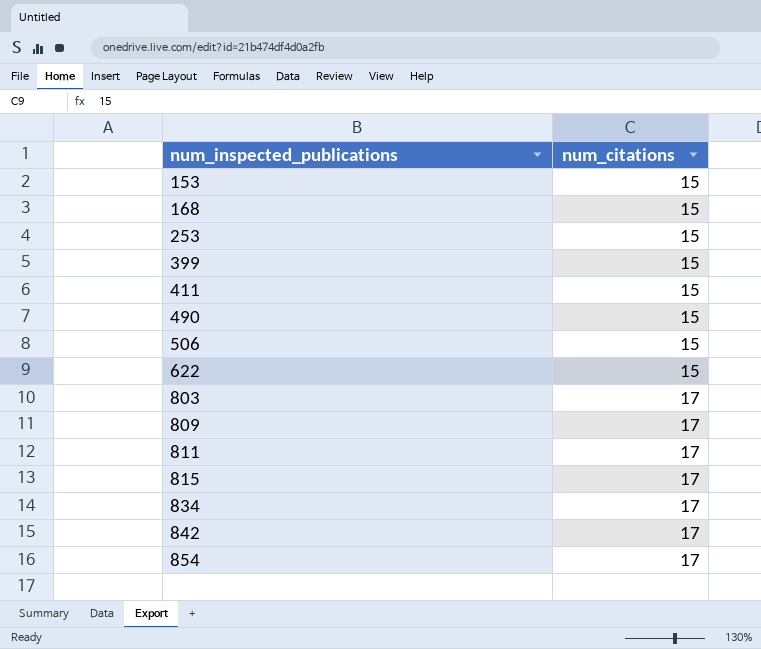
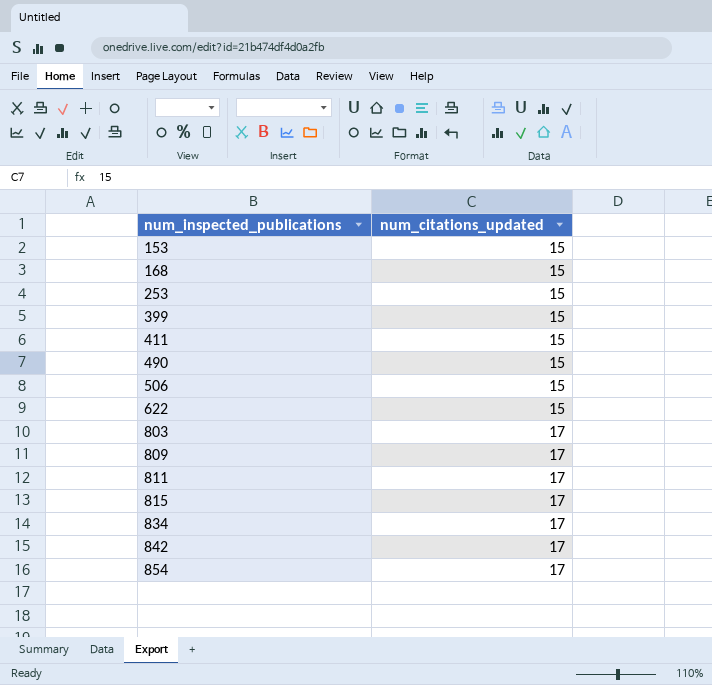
column name: num_citations -> num_citations_updated

